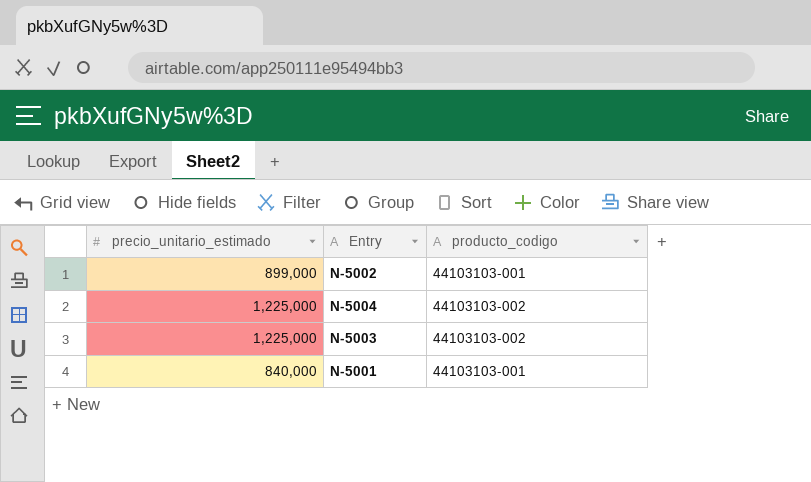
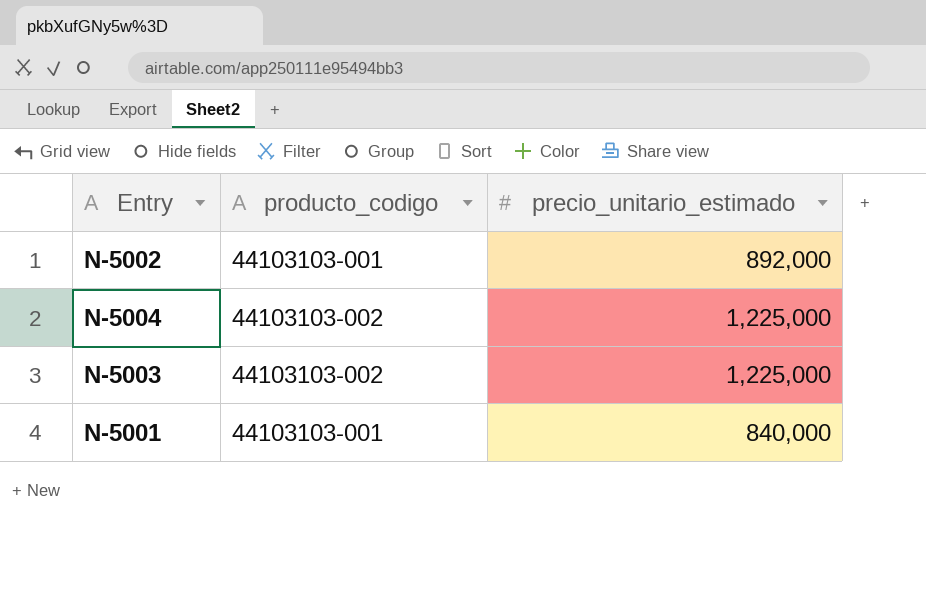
column precio_unitario_estimado | position: 1 -> 3
N-5002 | precio_unitario_estimado: 899,000 -> 892,000

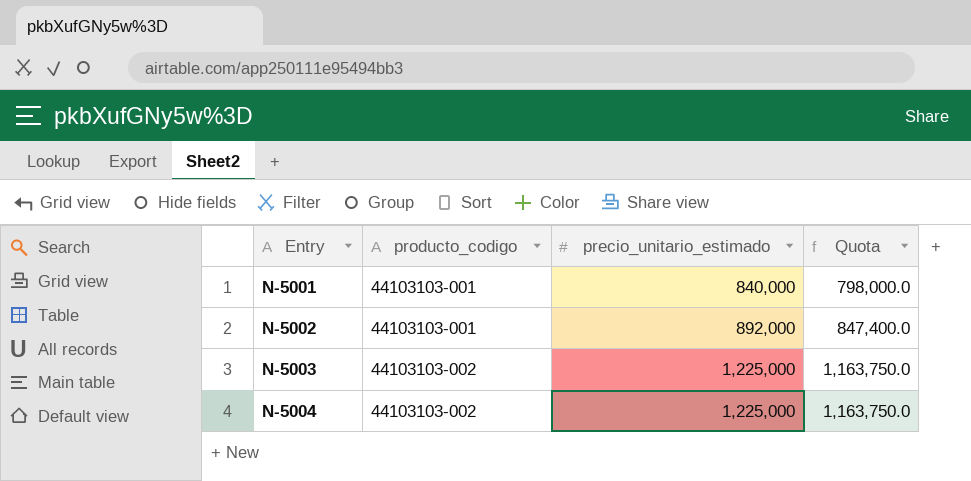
row order: none -> Entry ascending
column Quota | formula: none -> [precio_unitario_estimado] * 0.95

